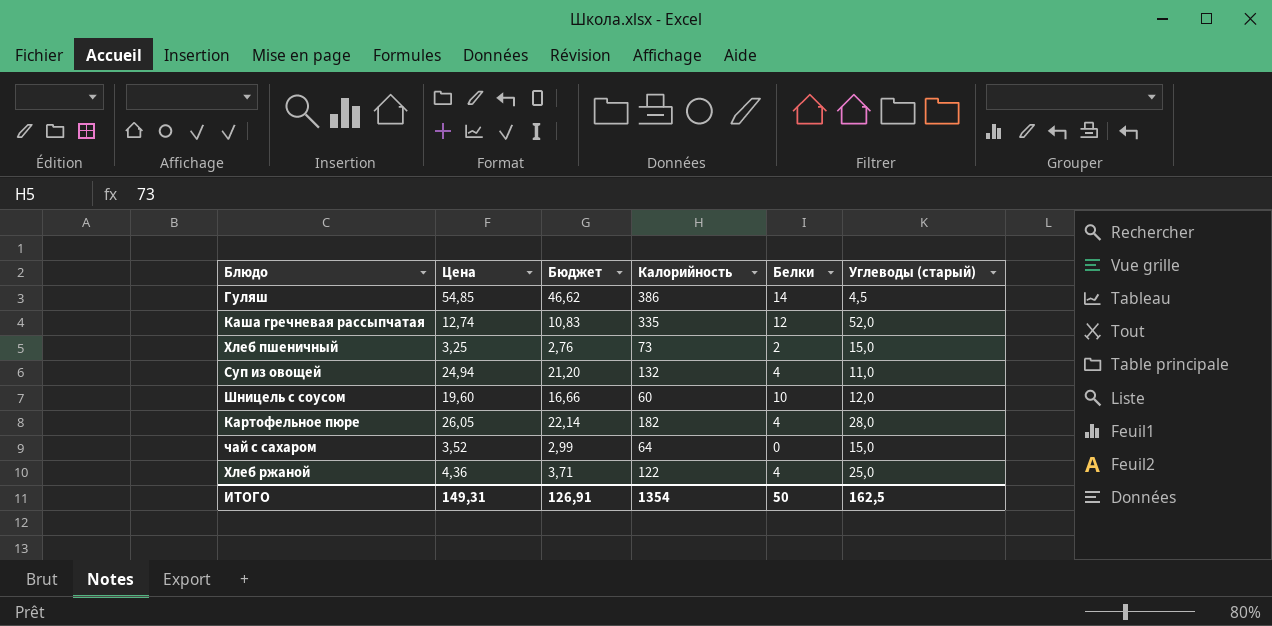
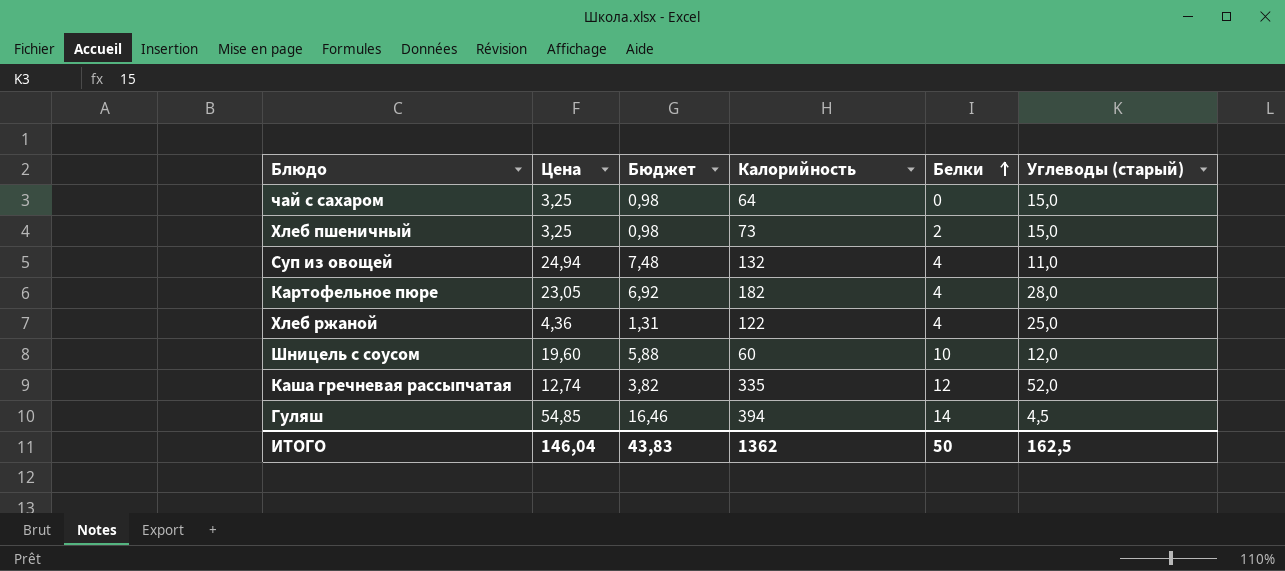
row order: none -> Белки ascending
column Бюджет | formula: [Цена] * 0,85 -> [Цена] * 0,3
чай с сахаром | Цена: 3,52 -> 3,25
Картофельное пюре | Цена: 26,05 -> 23,05
Гуляш | Калорийность: 386 -> 394
ИТОГО | Цена: 149,31 -> 146,04
ИТОГО | Бюджет: 126,91 -> 43,83
ИТОГО | Калорийность: 1354 -> 1362

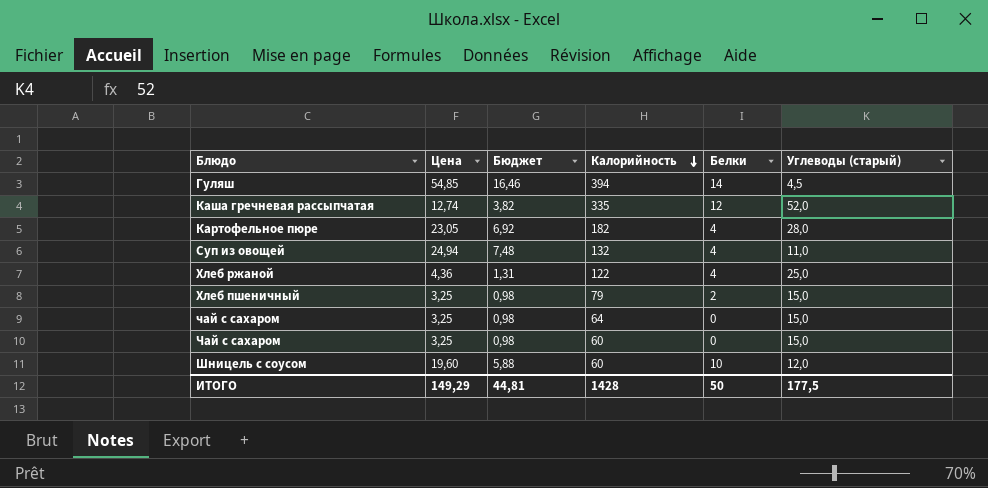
row order: Белки ascending -> Калорийность descending
Хлеб пшеничный | Калорийность: 73 -> 79
row Чай с сахаром: none -> 3,25 | 0,98 | 60 | 0 | 15,0
ИТОГО | Цена: 146,04 -> 149,29
ИТОГО | Бюджет: 43,83 -> 44,81
ИТОГО | Калорийность: 1362 -> 1428
ИТОГО | Углеводы (старый): 162,5 -> 177,5

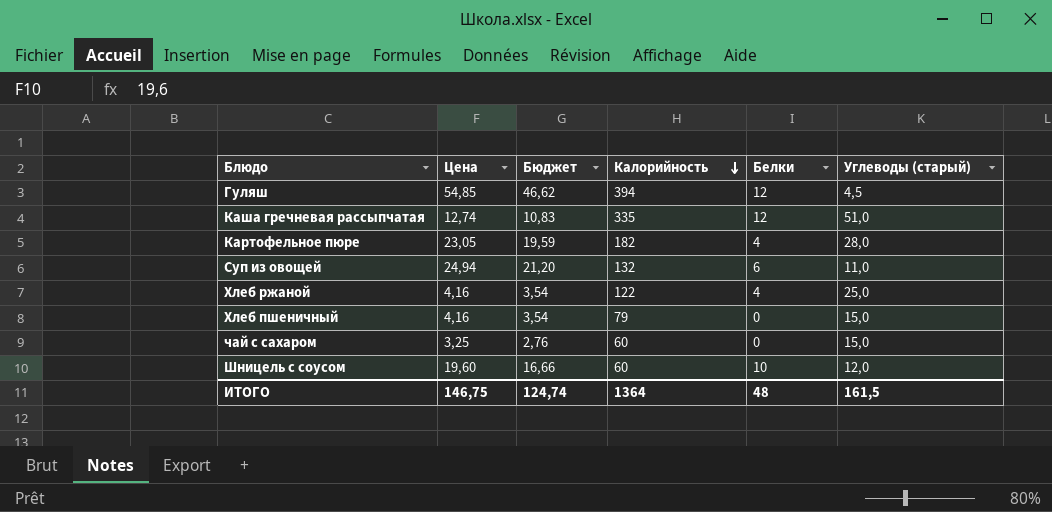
column Бюджет | formula: [Цена] * 0,3 -> [Цена] * 0,85
row Чай с сахаром: 3,25 | 0,98 | 60 | 0 | 15,0 -> none
Гуляш | Белки: 14 -> 12
Каша гречневая рассыпчатая | Углеводы (старый): 52,0 -> 51,0
Суп из овощей | Белки: 4 -> 6
Хлеб ржаной | Цена: 4,36 -> 4,16
Хлеб пшеничный | Цена: 3,25 -> 4,16
Хлеб пшеничный | Белки: 2 -> 0
чай с сахаром | Калорийность: 64 -> 60
ИТОГО | Цена: 149,29 -> 146,75
ИТОГО | Бюджет: 44,81 -> 124,74
ИТОГО | Калорийность: 1428 -> 1364
ИТОГО | Белки: 50 -> 48
ИТОГО | Углеводы (старый): 177,5 -> 161,5

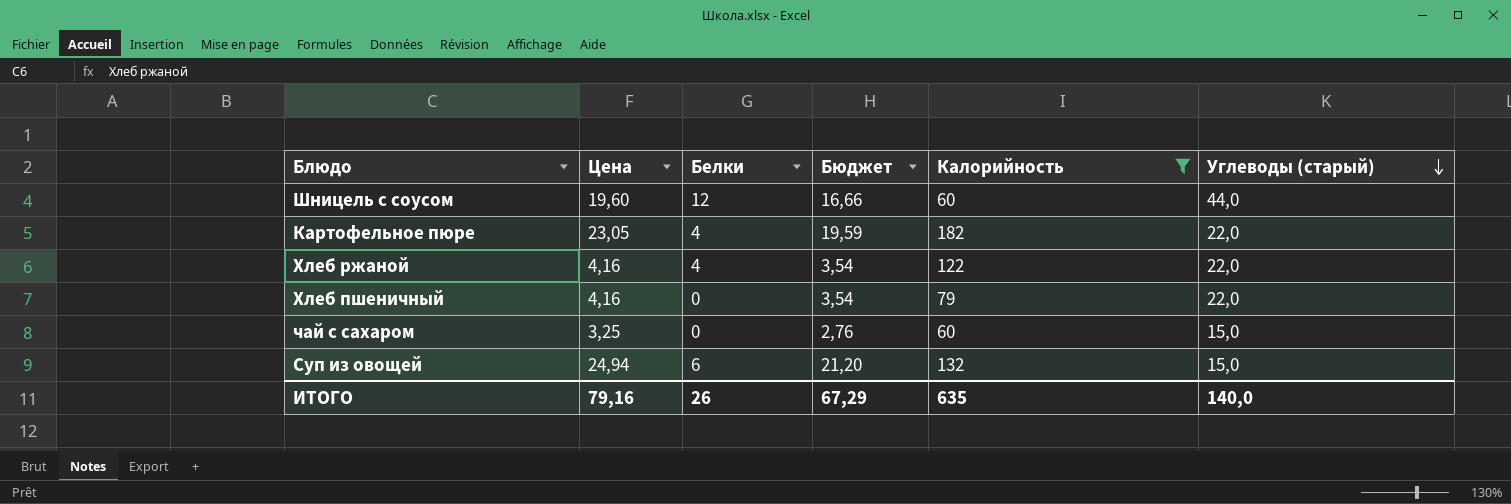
filter: none -> Калорийность <= 182
row order: Калорийность descending -> Углеводы (старый) descending
column Белки | position: 5 -> 3
Шницель с соусом | Белки: 10 -> 12
Шницель с соусом | Углеводы (старый): 12,0 -> 44,0
Картофельное пюре | Углеводы (старый): 28,0 -> 22,0
Хлеб ржаной | Углеводы (старый): 25,0 -> 22,0
Хлеб пшеничный | Углеводы (старый): 15,0 -> 22,0
Суп из овощей | Углеводы (старый): 11,0 -> 15,0
ИТОГО | Цена: 146,75 -> 79,16
ИТОГО | Белки: 48 -> 26
ИТОГО | Бюджет: 124,74 -> 67,29
ИТОГО | Калорийность: 1364 -> 635
ИТОГО | Углеводы (старый): 161,5 -> 140,0

